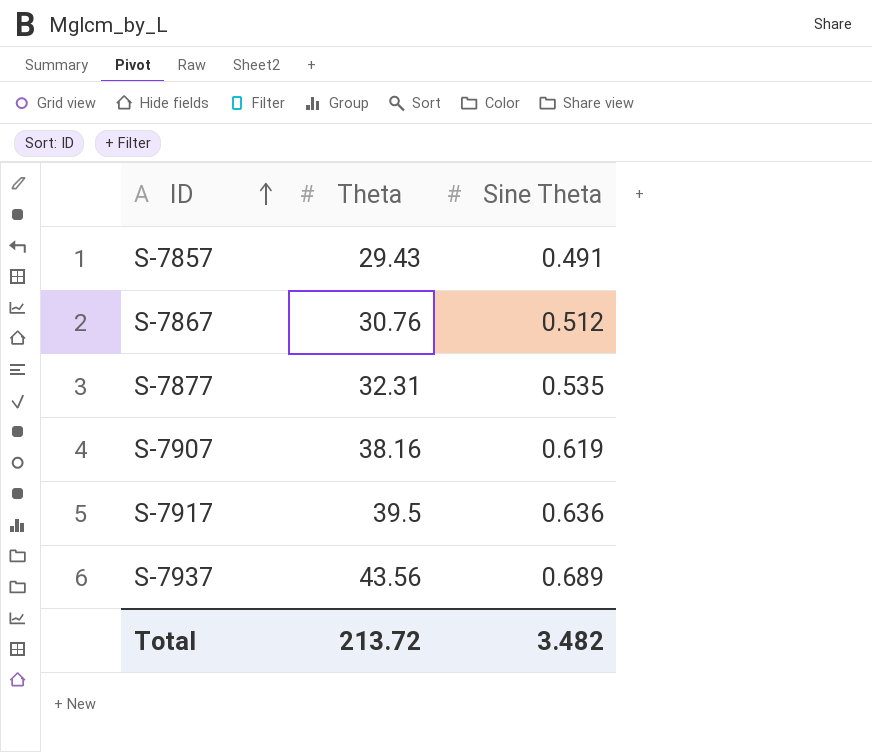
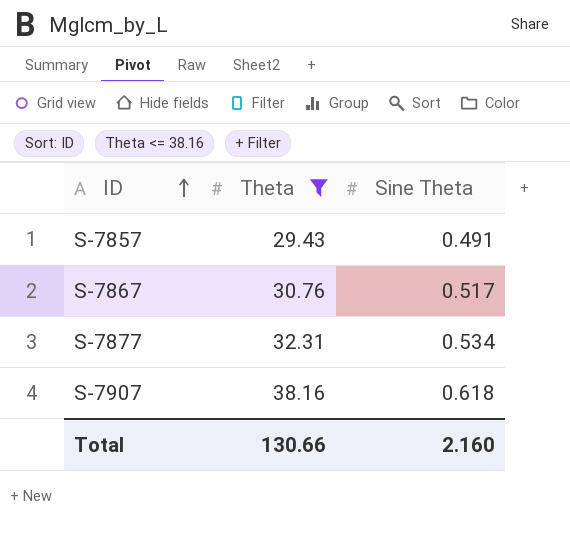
filter: none -> Theta <= 38.16
S-7867 | Sine Theta: 0.512 -> 0.517
S-7877 | Sine Theta: 0.535 -> 0.534
S-7907 | Sine Theta: 0.619 -> 0.618
Total | Theta: 213.72 -> 130.66
Total | Sine Theta: 3.482 -> 2.160

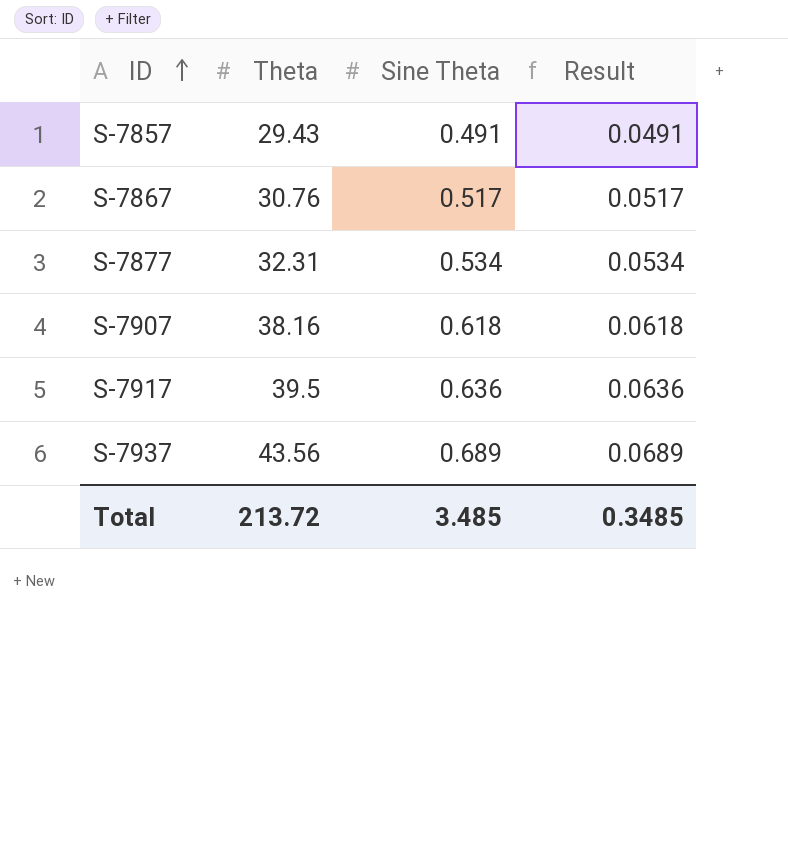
filter: Theta <= 38.16 -> none
column Result | formula: none -> [Sine Theta] * 0.1
Total | Theta: 130.66 -> 213.72
Total | Sine Theta: 2.160 -> 3.485

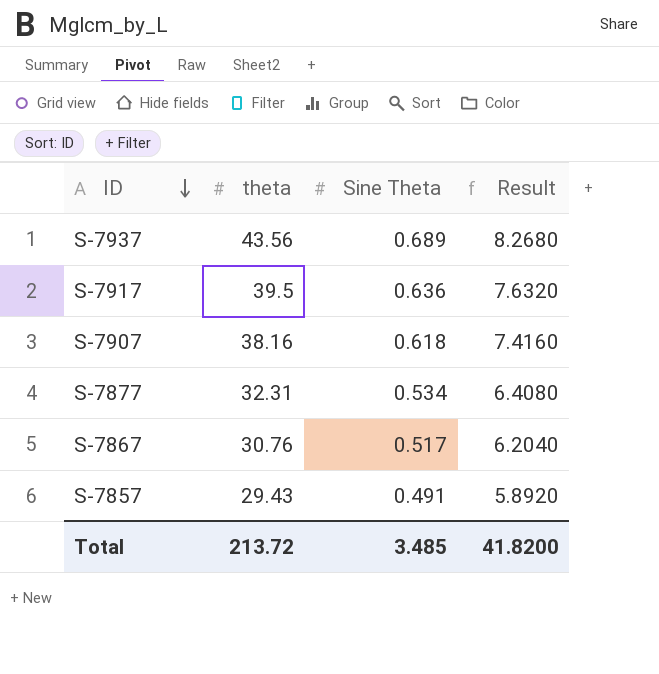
row order: ID ascending -> ID descending
column name: Theta -> theta
column Result | formula: [Sine Theta] * 0.1 -> [Sine Theta] * 12
Total | Result: 0.3485 -> 41.8200

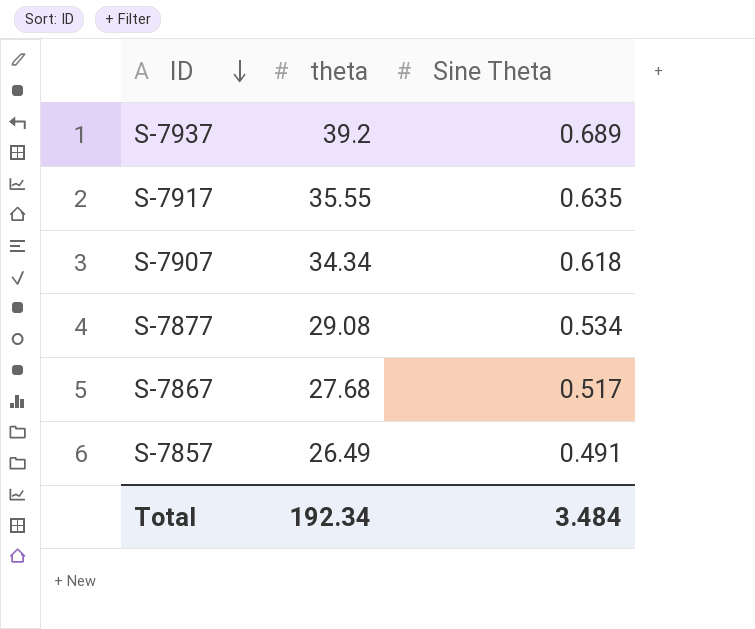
column Result | formula: [Sine Theta] * 12 -> none
S-7937 | theta: 43.56 -> 39.2
S-7917 | theta: 39.5 -> 35.55
S-7917 | Sine Theta: 0.636 -> 0.635
S-7907 | theta: 38.16 -> 34.34
S-7877 | theta: 32.31 -> 29.08
S-7867 | theta: 30.76 -> 27.68
S-7857 | theta: 29.43 -> 26.49
Total | theta: 213.72 -> 192.34
Total | Sine Theta: 3.485 -> 3.484

